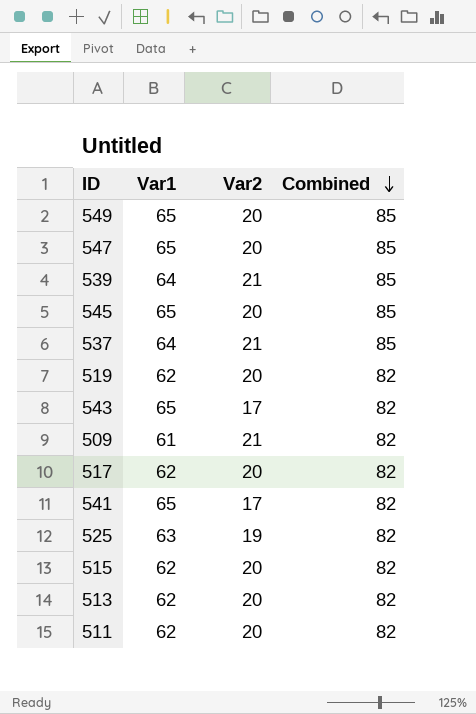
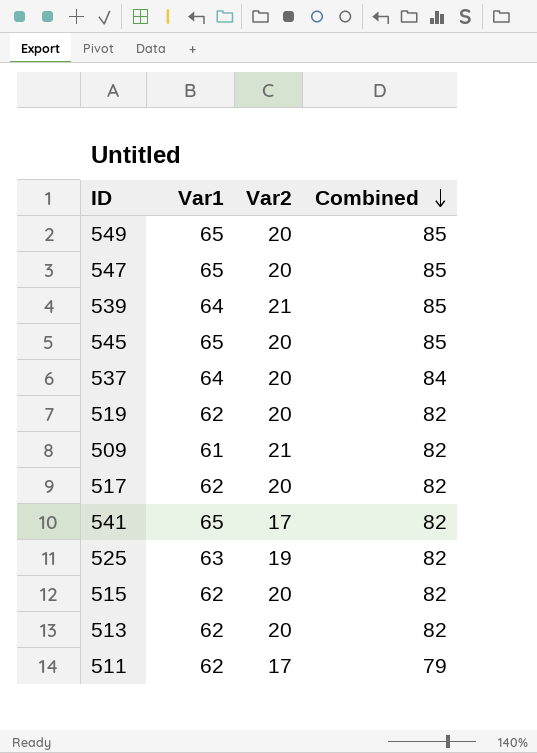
row 543: 65 | 17 | 82 -> none
537 | Var2: 21 -> 20
537 | Combined: 85 -> 84
511 | Var2: 20 -> 17
511 | Combined: 82 -> 79

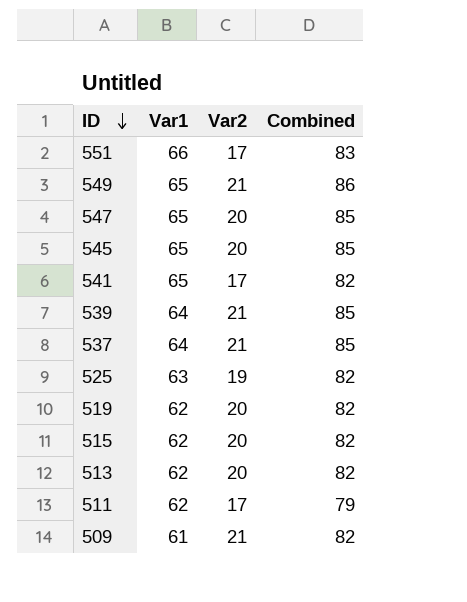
row order: Combined descending -> ID descending
row 517: 62 | 20 | 82 -> none
row 551: none -> 66 | 17 | 83
549 | Var2: 20 -> 21
549 | Combined: 85 -> 86
537 | Var2: 20 -> 21
537 | Combined: 84 -> 85

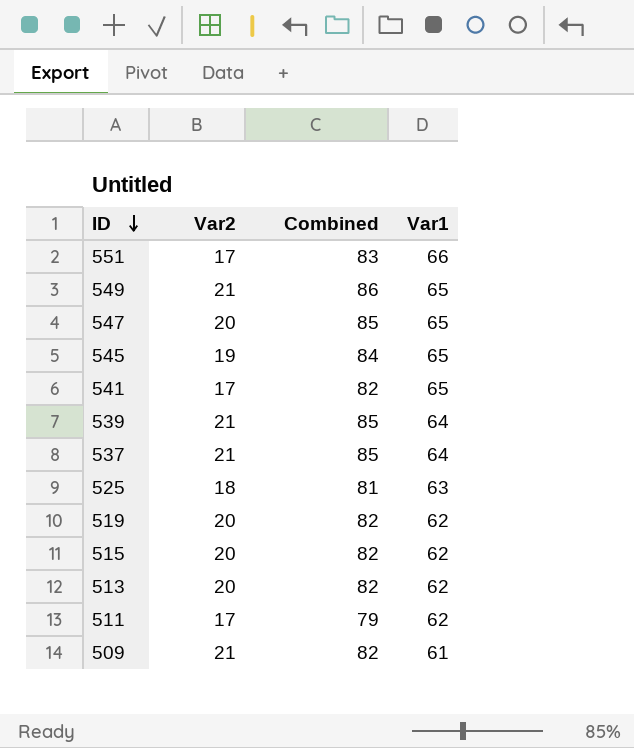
column Var1 | position: 2 -> 4
545 | Var2: 20 -> 19
545 | Combined: 85 -> 84
525 | Var2: 19 -> 18
525 | Combined: 82 -> 81

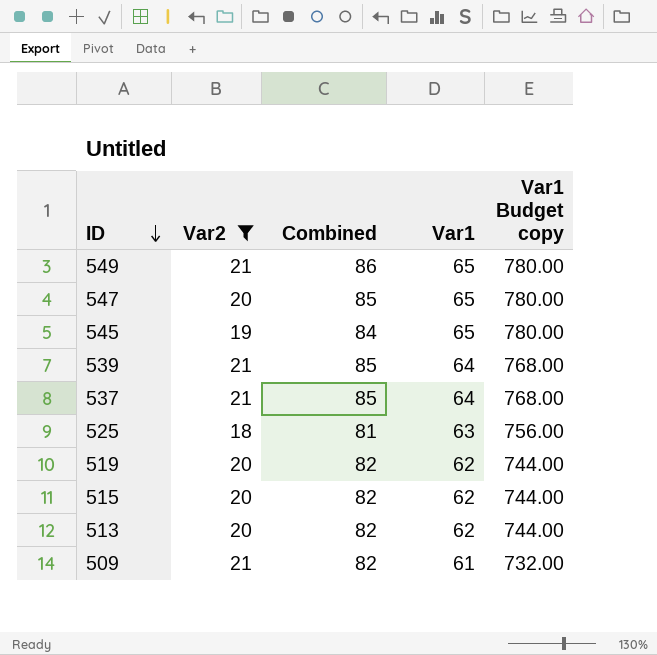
filter: none -> Var2 != 17
column Var1 Budget copy | formula: none -> [Var1] * 12

